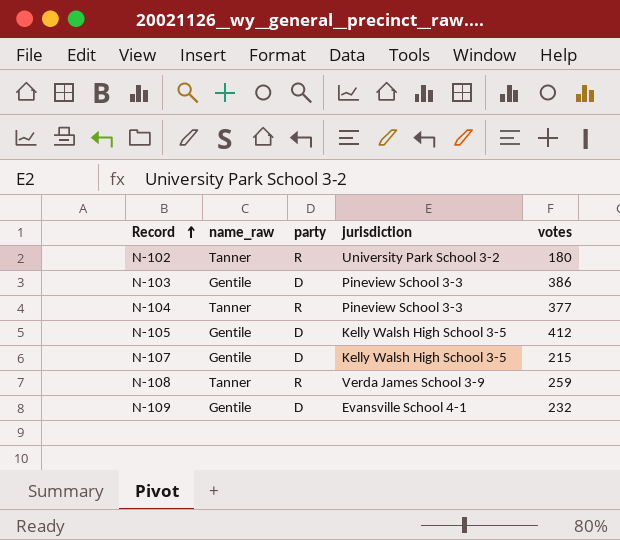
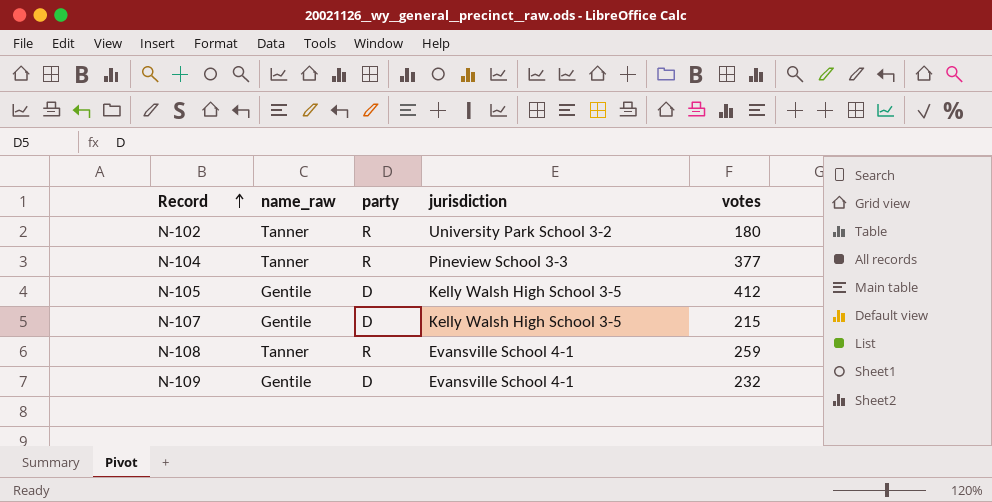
row N-103: Gentile | D | Pineview School 3-3 | 386 -> none
N-108 | jurisdiction: Verda James School 3-9 -> Evansville School 4-1

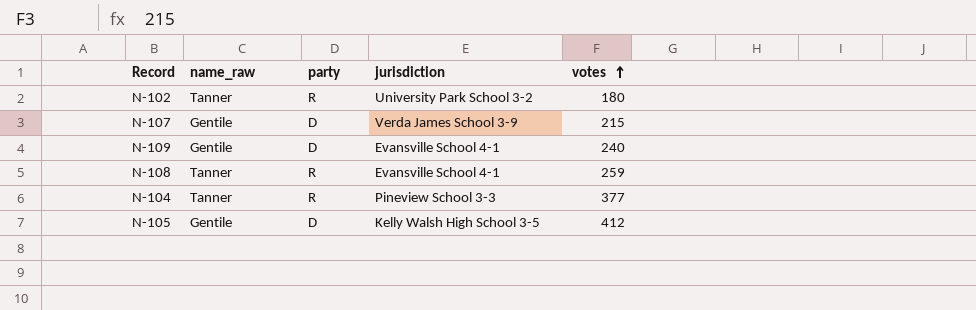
row order: Record ascending -> votes ascending
N-107 | jurisdiction: Kelly Walsh High School 3-5 -> Verda James School 3-9
N-109 | votes: 232 -> 240

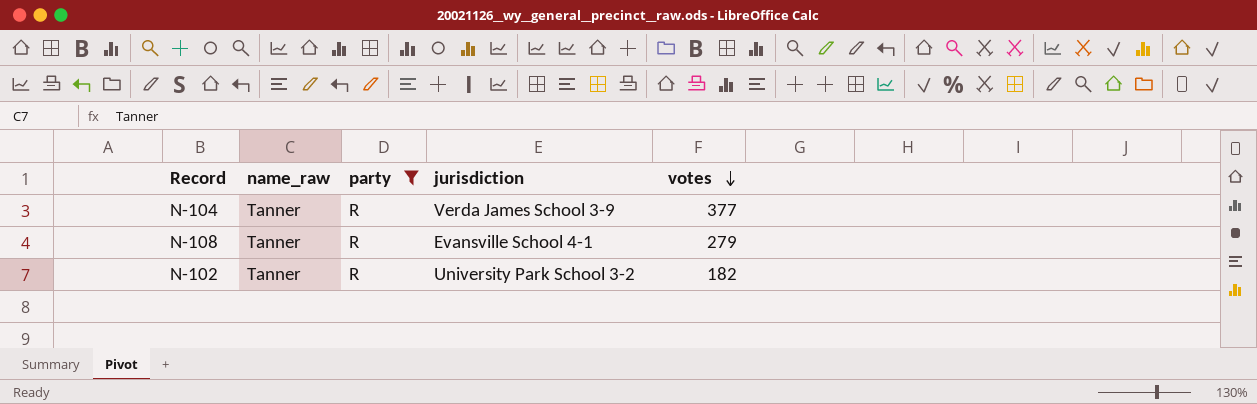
filter: none -> party = R
row order: votes ascending -> votes descending
N-104 | jurisdiction: Pineview School 3-3 -> Verda James School 3-9
N-108 | votes: 259 -> 279
N-102 | votes: 180 -> 182

